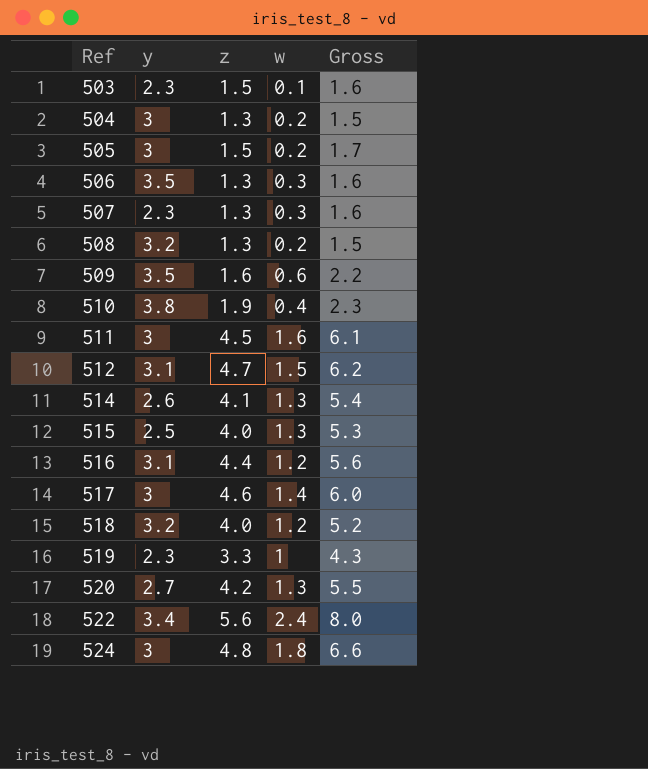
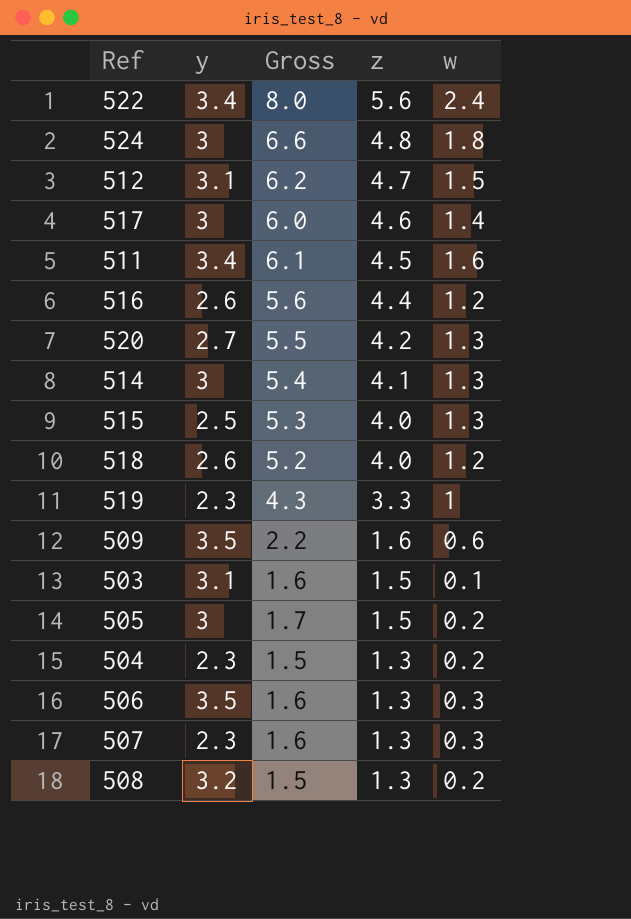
row order: Ref ascending -> z descending
column Gross | position: 5 -> 3
row 510: 3.8 | 1.9 | 0.4 | 2.3 -> none
511 | y: 3 -> 3.4
516 | y: 3.1 -> 2.6
514 | y: 2.6 -> 3
518 | y: 3.2 -> 2.6
503 | y: 2.3 -> 3.1
504 | y: 3 -> 2.3

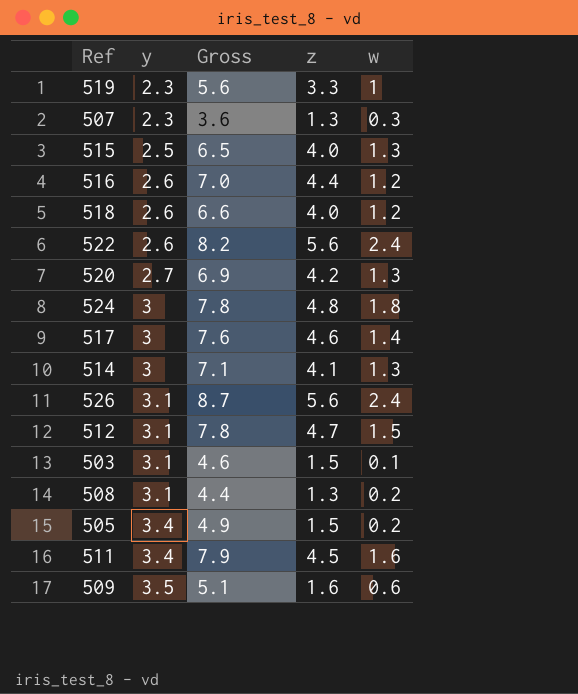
row order: z descending -> y ascending
column Gross | formula: [z] + [w] -> [y] + [z]
row 504: 2.3 | 1.5 | 1.3 | 0.2 -> none
row 506: 3.5 | 1.6 | 1.3 | 0.3 -> none
522 | y: 3.4 -> 2.6
row 526: none -> 3.1 | 8.7 | 5.6 | 2.4
508 | y: 3.2 -> 3.1
505 | y: 3 -> 3.4

